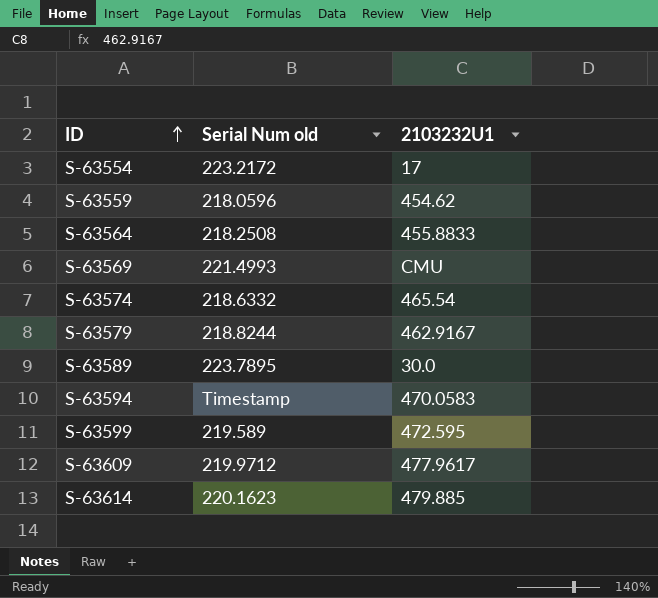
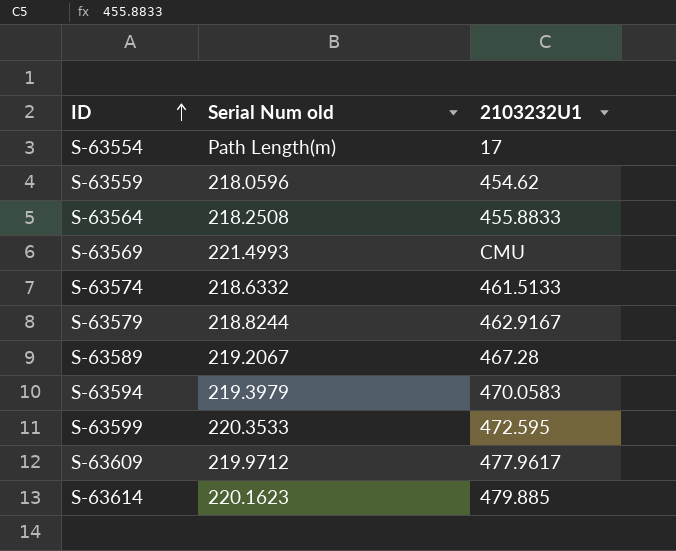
S-63554 | Serial Num old: 223.2172 -> Path Length(m)
S-63574 | 2103232U1: 465.54 -> 461.5133
S-63589 | Serial Num old: 223.7895 -> 219.2067
S-63589 | 2103232U1: 30.0 -> 467.28
S-63594 | Serial Num old: Timestamp -> 219.3979
S-63599 | Serial Num old: 219.589 -> 220.3533

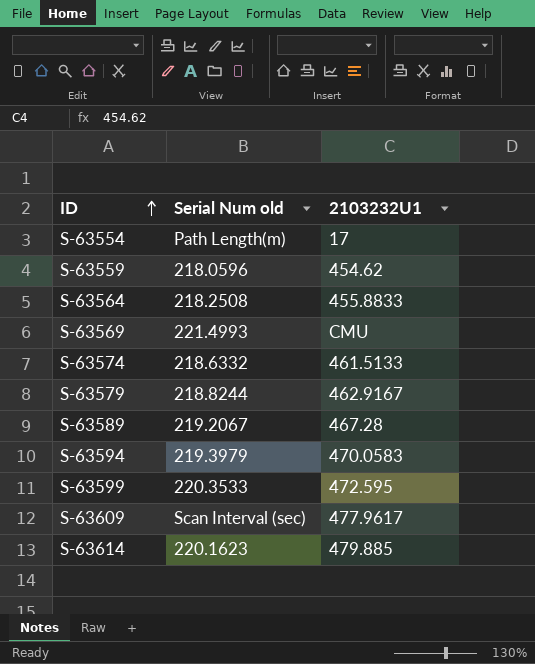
S-63609 | Serial Num old: 219.9712 -> Scan Interval (sec)

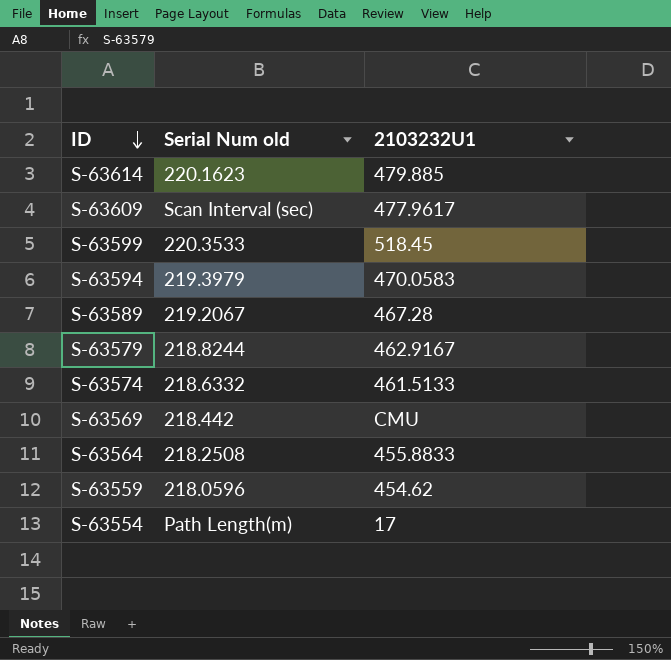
row order: ID ascending -> ID descending
S-63599 | 2103232U1: 472.595 -> 518.45
S-63569 | Serial Num old: 221.4993 -> 218.442

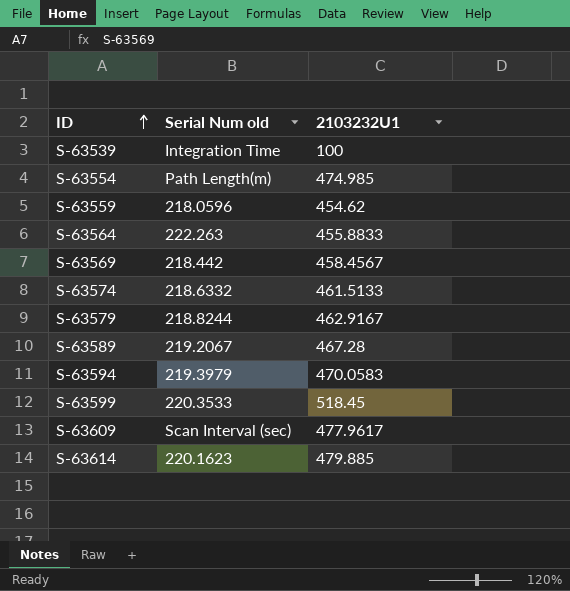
row order: ID descending -> ID ascending
row S-63539: none -> Integration Time | 100
S-63554 | 2103232U1: 17 -> 474.985
S-63564 | Serial Num old: 218.2508 -> 222.263
S-63569 | 2103232U1: CMU -> 458.4567

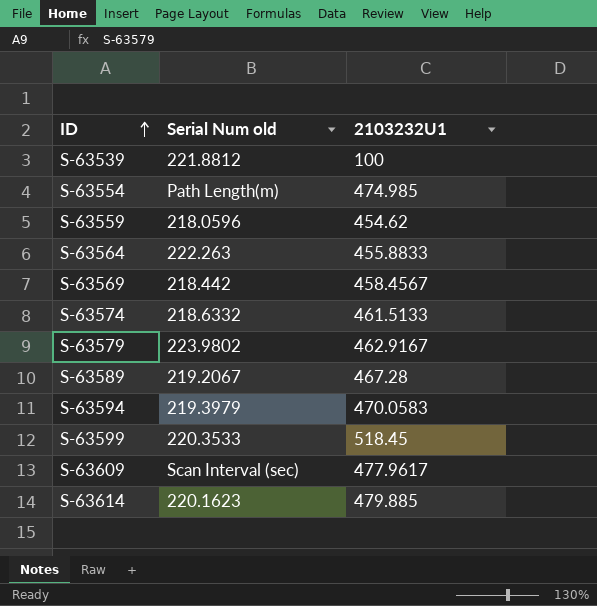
S-63539 | Serial Num old: Integration Time -> 221.8812
S-63579 | Serial Num old: 218.8244 -> 223.9802

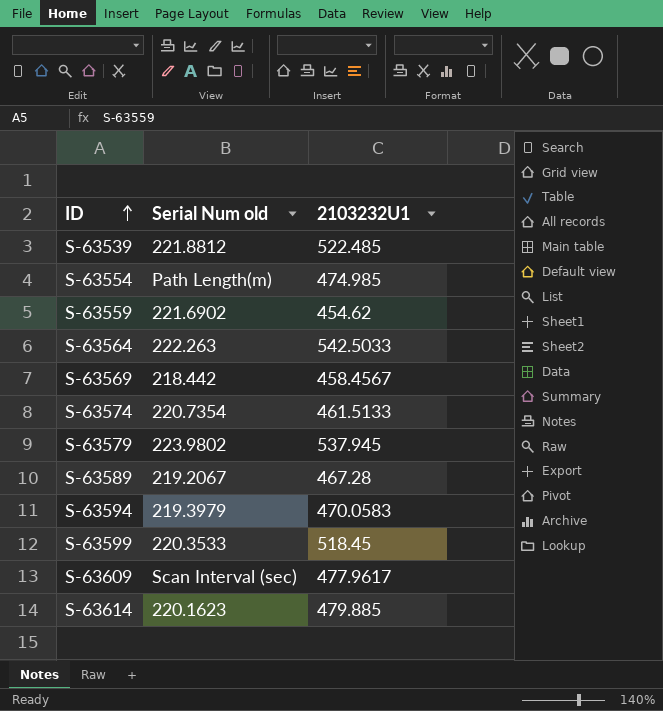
S-63539 | 2103232U1: 100 -> 522.485
S-63559 | Serial Num old: 218.0596 -> 221.6902
S-63564 | 2103232U1: 455.8833 -> 542.5033
S-63574 | Serial Num old: 218.6332 -> 220.7354
S-63579 | 2103232U1: 462.9167 -> 537.945

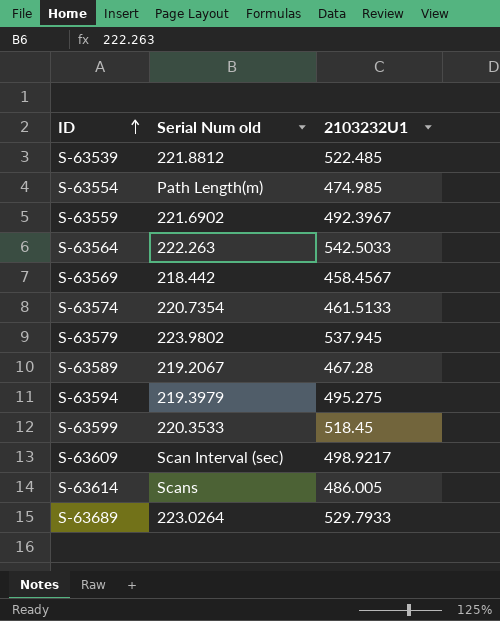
S-63559 | 2103232U1: 454.62 -> 492.3967
S-63594 | 2103232U1: 470.0583 -> 495.275
S-63609 | 2103232U1: 477.9617 -> 498.9217
S-63614 | Serial Num old: 220.1623 -> Scans
S-63614 | 2103232U1: 479.885 -> 486.005
row S-63689: none -> 223.0264 | 529.7933

